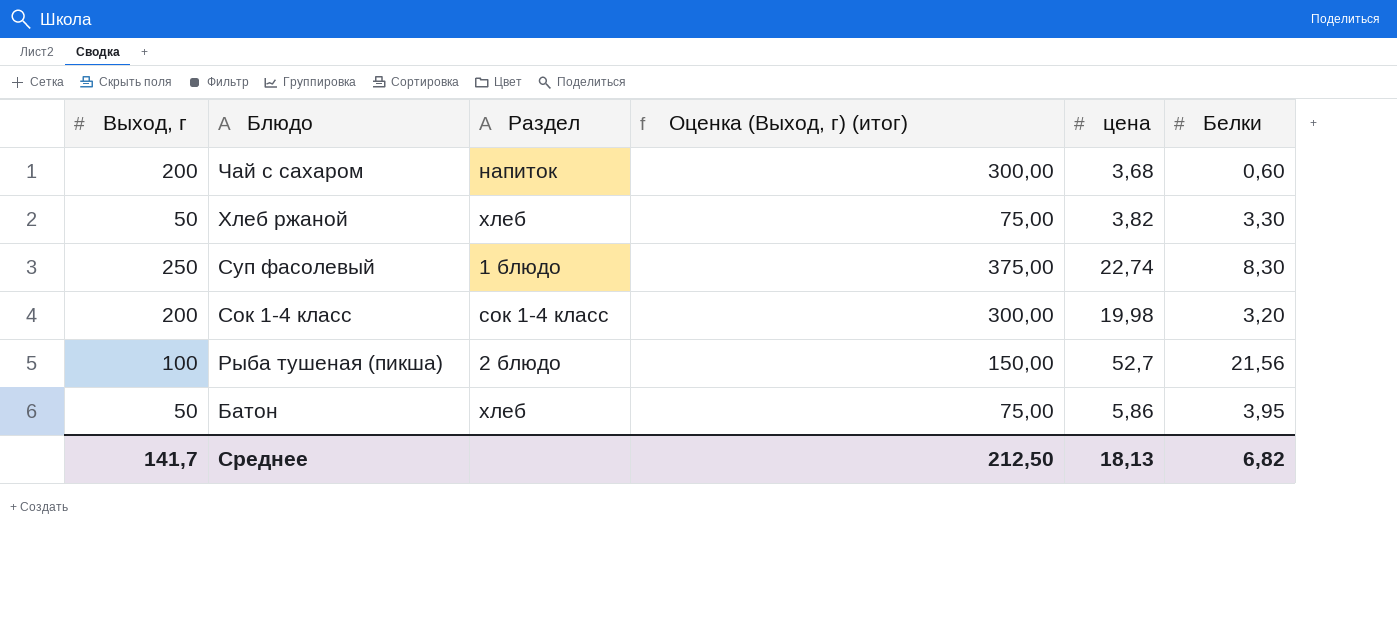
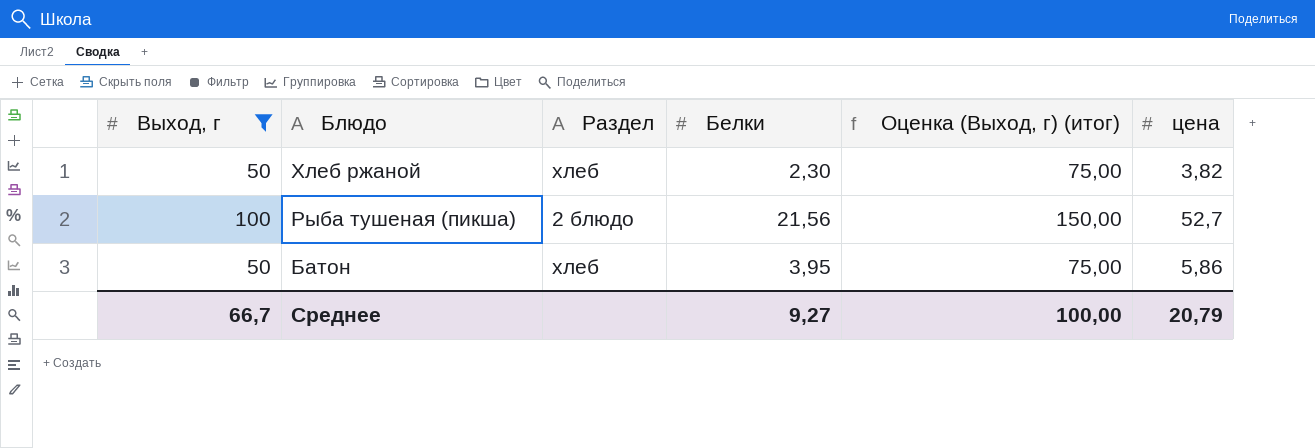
filter: none -> Выход, г <= 100
column Белки | position: 6 -> 4
Хлеб ржаной | Белки: 3,30 -> 2,30
Среднее | Выход, г: 141,7 -> 66,7
Среднее | Белки: 6,82 -> 9,27
Среднее | Оценка (Выход, г) (итог): 212,50 -> 100,00
Среднее | цена: 18,13 -> 20,79

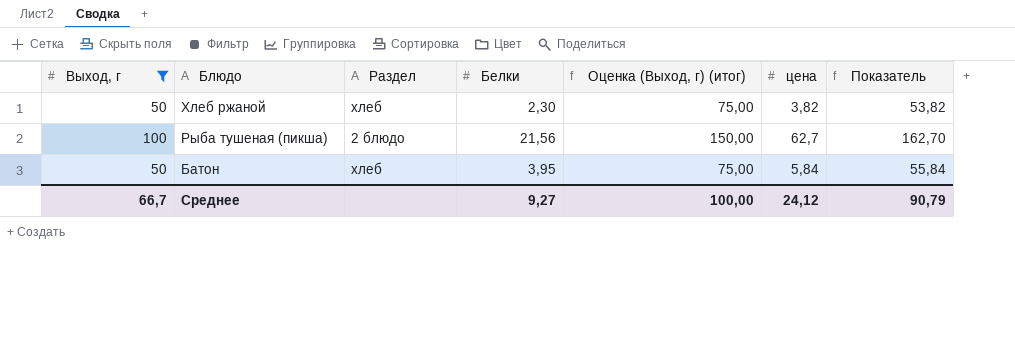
column Показатель | formula: none -> [Выход, г] + [цена]
Рыба тушеная (пикша) | цена: 52,7 -> 62,7
Батон | цена: 5,86 -> 5,84
Среднее | цена: 20,79 -> 24,12

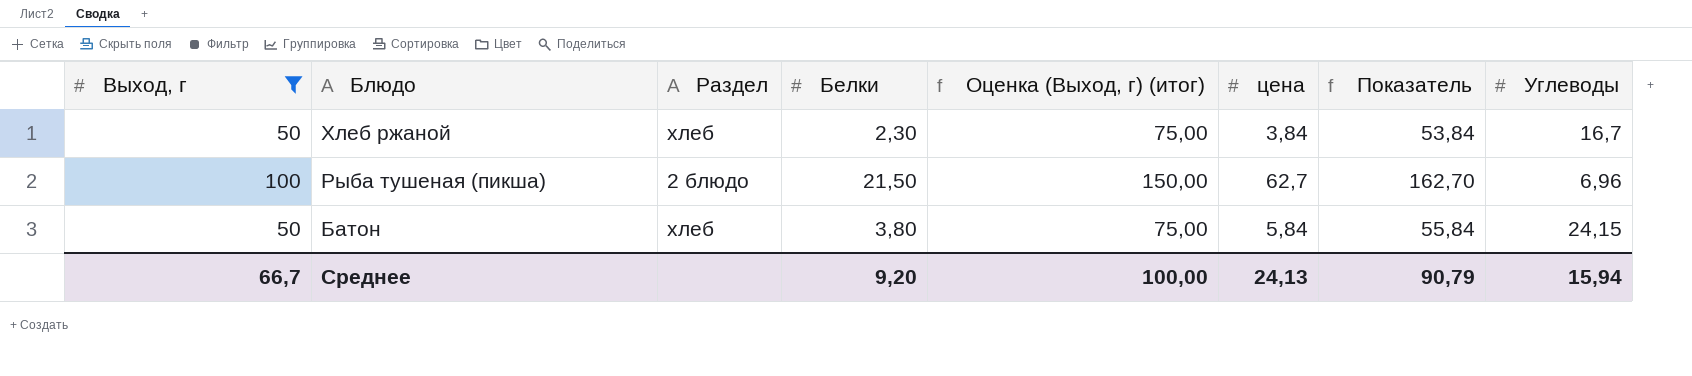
column Углеводы | position: none -> 8
Хлеб ржаной | цена: 3,82 -> 3,84
Хлеб ржаной | Показатель: 53,82 -> 53,84
Рыба тушеная (пикша) | Белки: 21,56 -> 21,50
Батон | Белки: 3,95 -> 3,80
Среднее | Белки: 9,27 -> 9,20
Среднее | цена: 24,12 -> 24,13

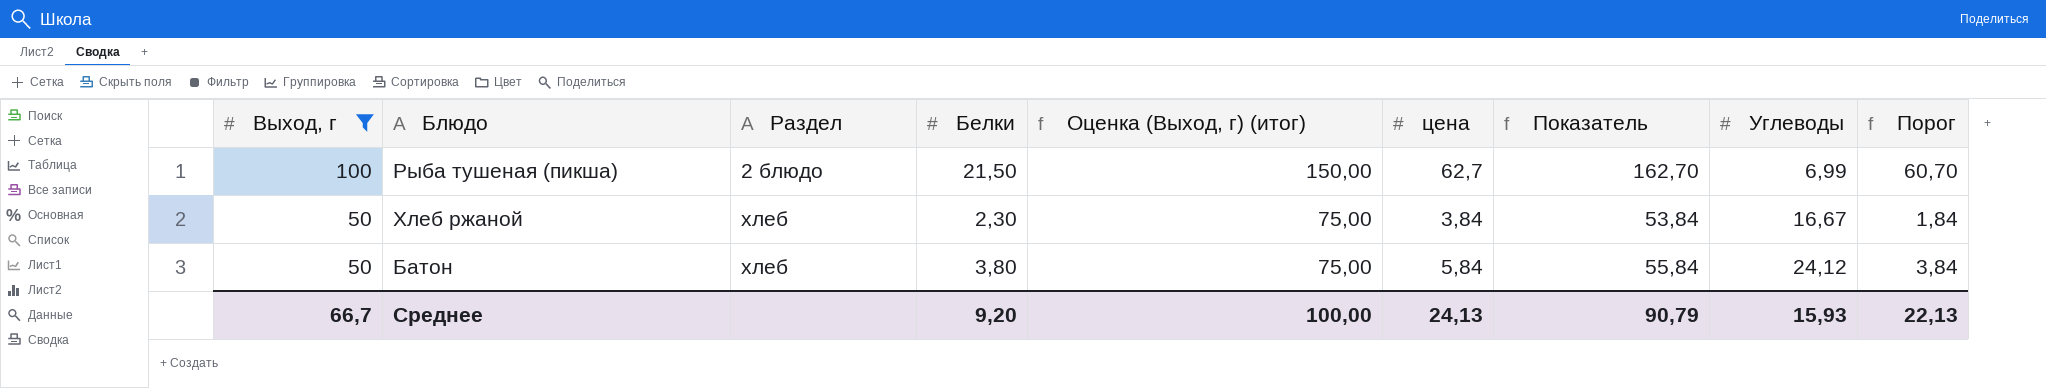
row order: Блюдо descending -> Выход, г descending
column Порог | formula: none -> [цена] - 2
Рыба тушеная (пикша) | Углеводы: 6,96 -> 6,99
Хлеб ржаной | Углеводы: 16,7 -> 16,67
Батон | Углеводы: 24,15 -> 24,12
Среднее | Углеводы: 15,94 -> 15,93

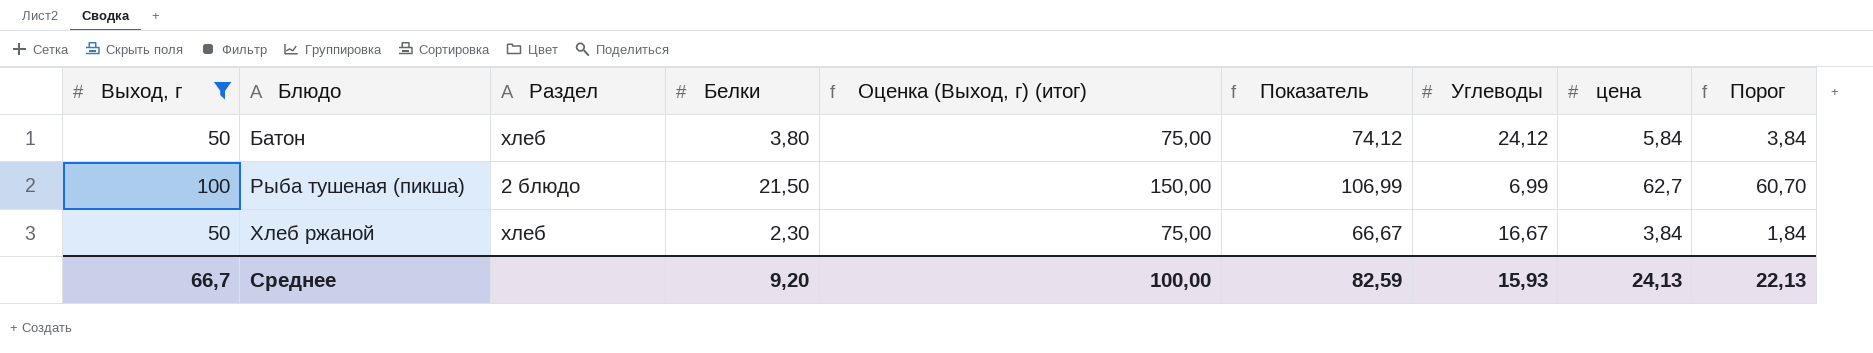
row order: Выход, г descending -> Блюдо ascending
column Показатель | formula: [Выход, г] + [цена] -> [Выход, г] + [Углеводы]
column цена | position: 6 -> 8
Среднее | Показатель: 90,79 -> 82,59

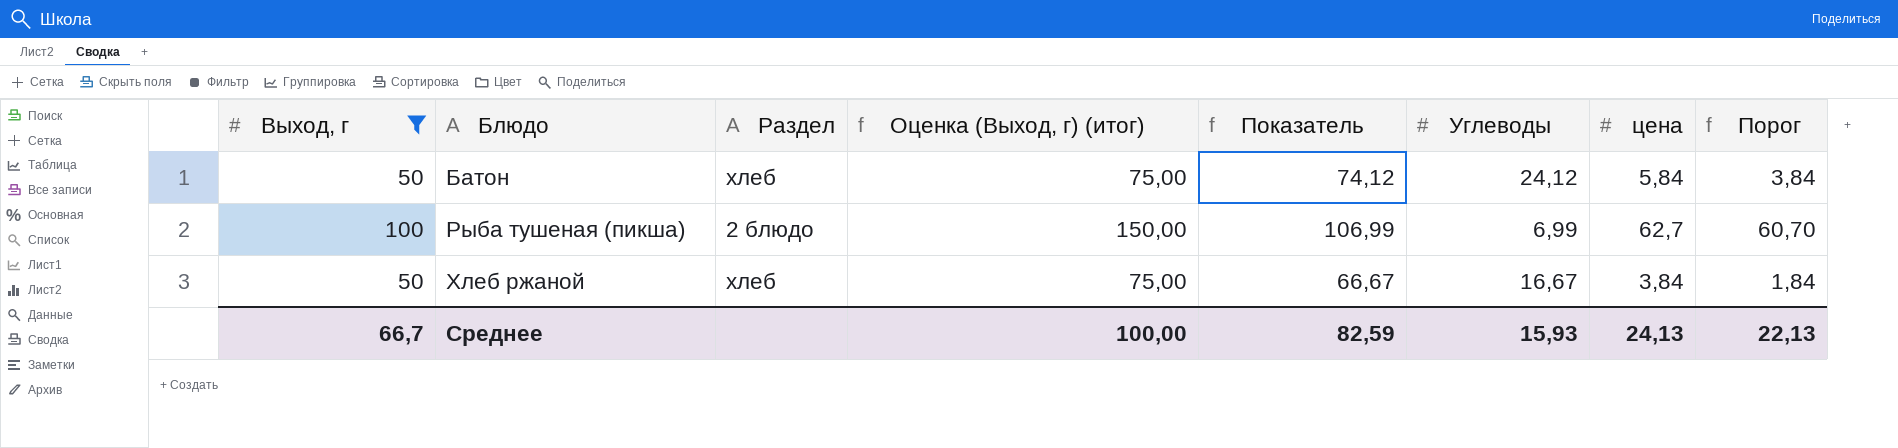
column Белки | position: 4 -> none

